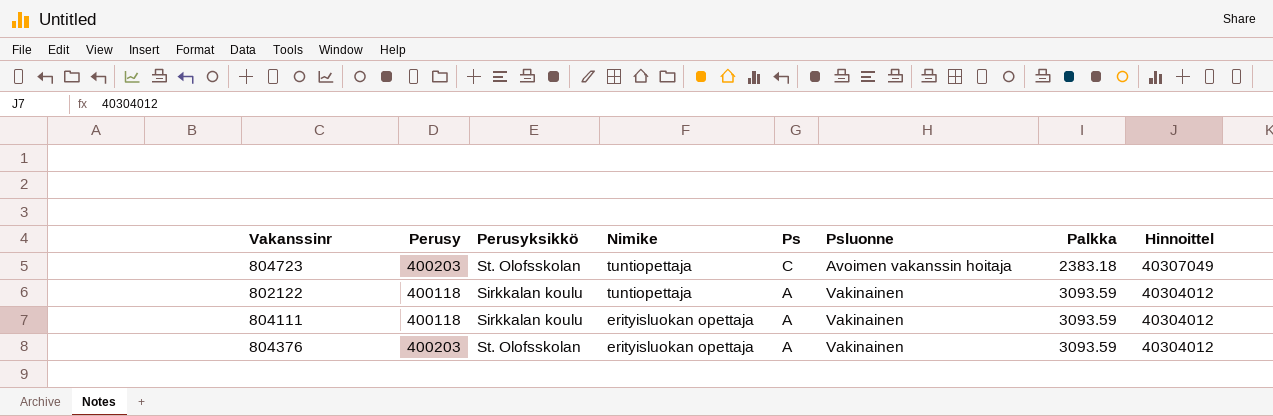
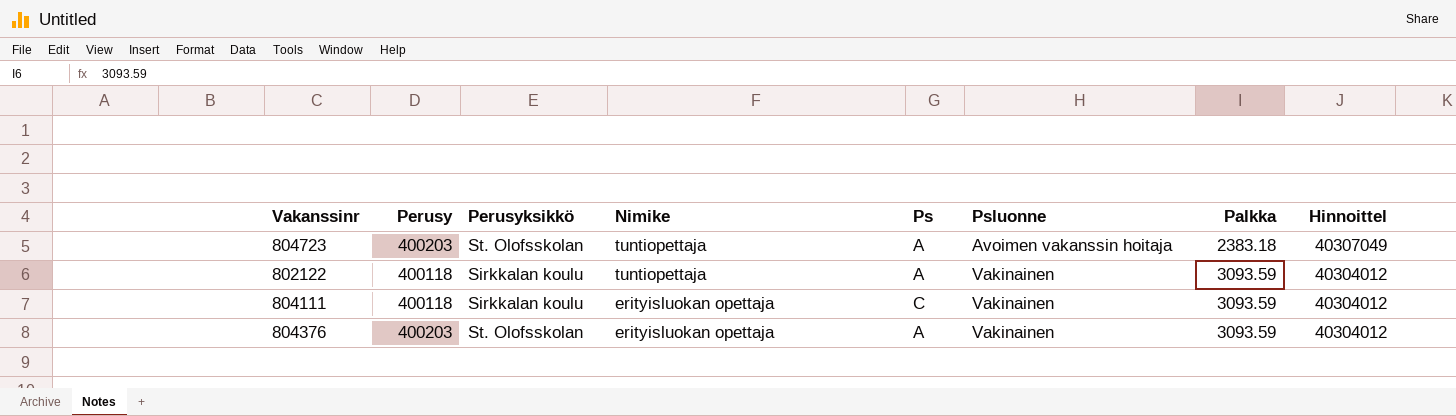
804723 | Ps: C -> A
804111 | Ps: A -> C

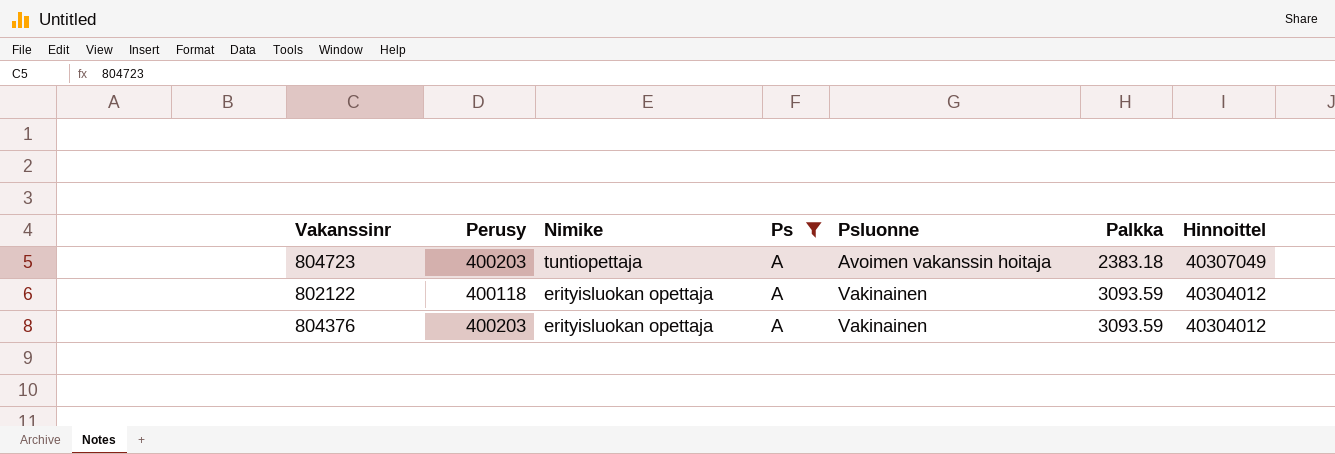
filter: none -> Ps = A
column Perusyksikkö | position: 3 -> none
802122 | Nimike: tuntiopettaja -> erityisluokan opettaja

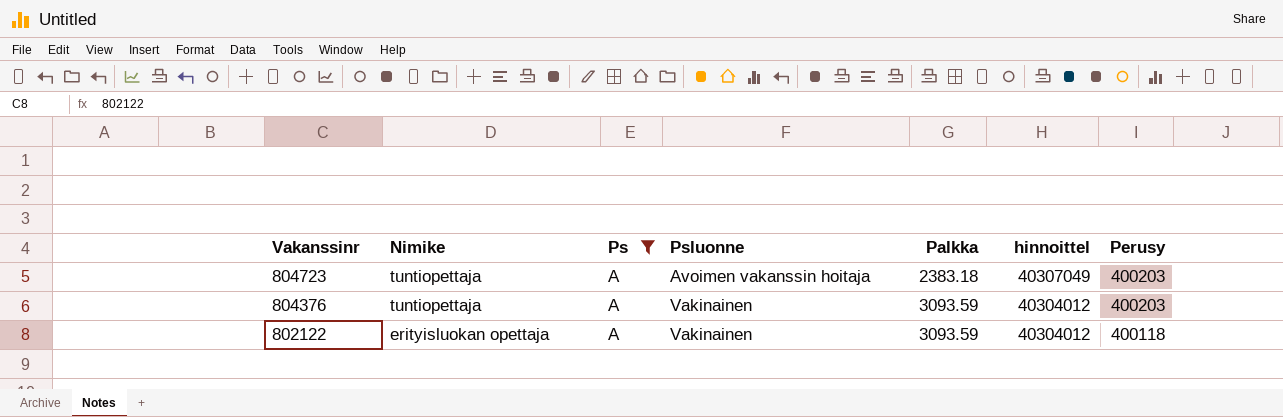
row order: Nimike descending -> Vakanssinr descending
column name: Hinnoittel -> hinnoittel
column Perusy | position: 2 -> 7
804376 | Nimike: erityisluokan opettaja -> tuntiopettaja

